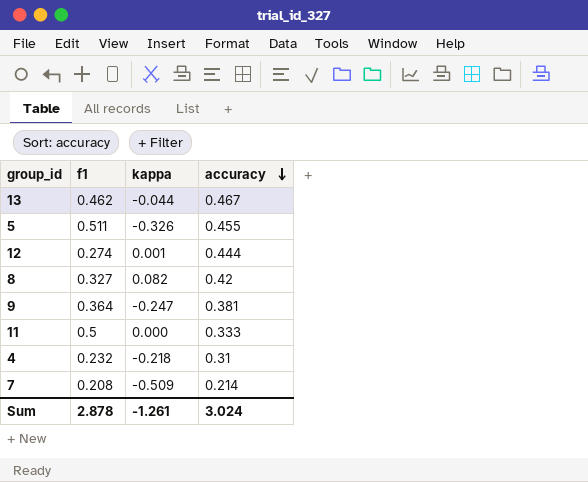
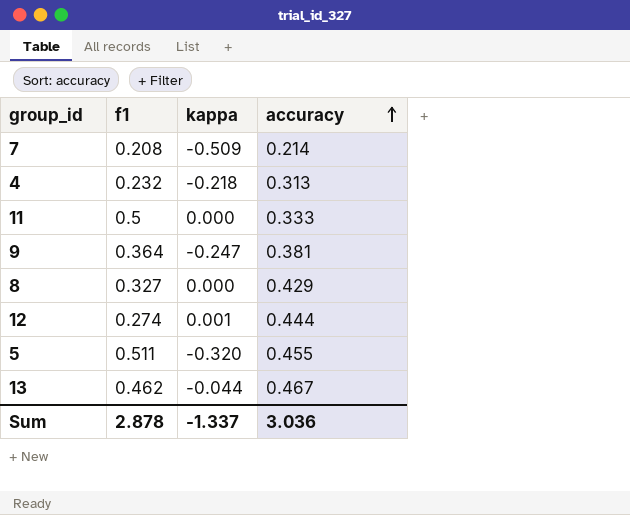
row order: accuracy descending -> accuracy ascending
4 | accuracy: 0.31 -> 0.313
8 | kappa: 0.082 -> 0.000
8 | accuracy: 0.42 -> 0.429
5 | kappa: -0.326 -> -0.320
Sum | kappa: -1.261 -> -1.337
Sum | accuracy: 3.024 -> 3.036

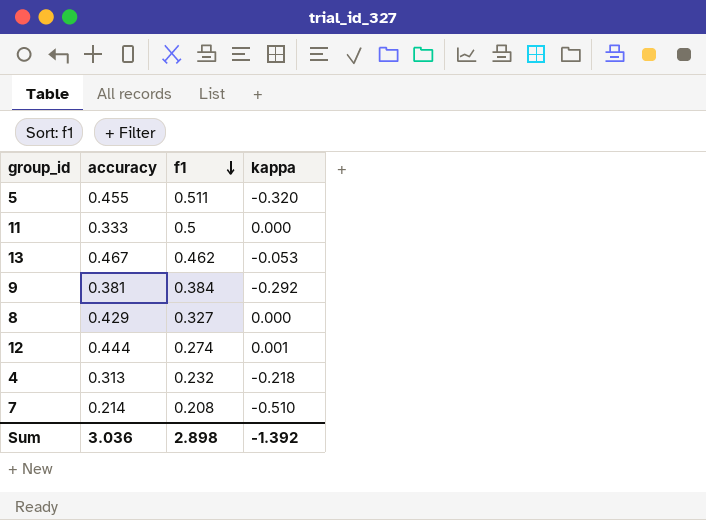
row order: accuracy ascending -> f1 descending
column accuracy | position: 4 -> 2
13 | kappa: -0.044 -> -0.053
9 | f1: 0.364 -> 0.384
9 | kappa: -0.247 -> -0.292
7 | kappa: -0.509 -> -0.510
Sum | f1: 2.878 -> 2.898
Sum | kappa: -1.337 -> -1.392

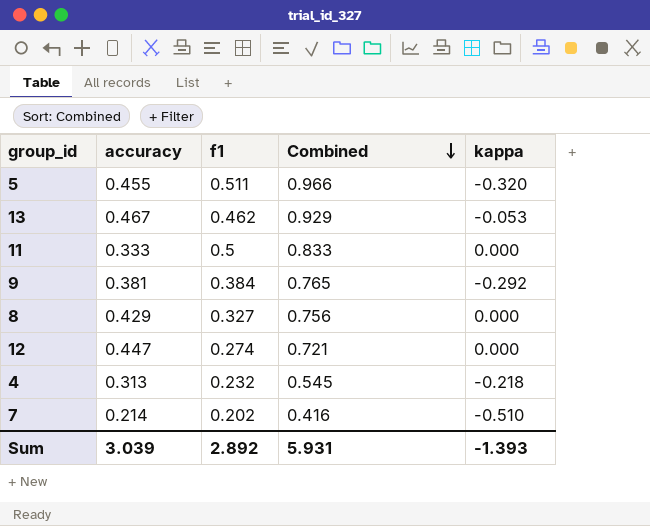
row order: f1 descending -> Combined descending
column Combined | formula: none -> [accuracy] + [f1]
12 | accuracy: 0.444 -> 0.447
12 | kappa: 0.001 -> 0.000
7 | f1: 0.208 -> 0.202
Sum | accuracy: 3.036 -> 3.039
Sum | f1: 2.898 -> 2.892
Sum | kappa: -1.392 -> -1.393

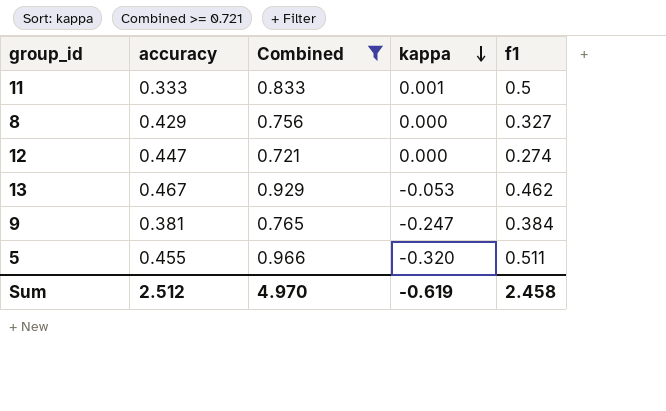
filter: none -> Combined >= 0.721
row order: Combined descending -> kappa descending
column f1 | position: 3 -> 5
11 | kappa: 0.000 -> 0.001
9 | kappa: -0.292 -> -0.247
Sum | accuracy: 3.039 -> 2.512
Sum | Combined: 5.931 -> 4.970
Sum | kappa: -1.393 -> -0.619
Sum | f1: 2.892 -> 2.458

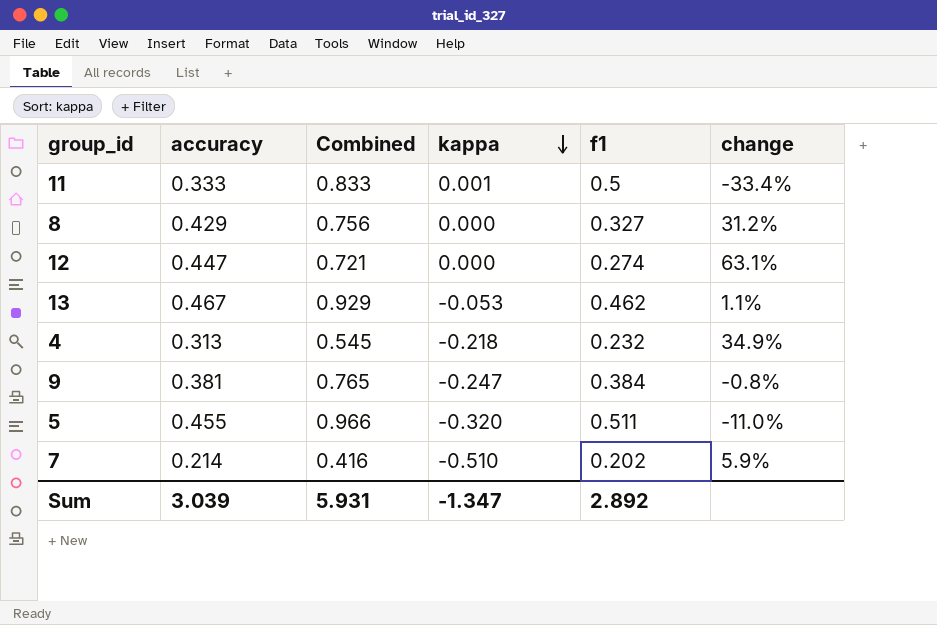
filter: Combined >= 0.721 -> none
column change | formula: none -> ([accuracy] - [f1]) / [f1]
Sum | accuracy: 2.512 -> 3.039
Sum | Combined: 4.970 -> 5.931
Sum | kappa: -0.619 -> -1.347
Sum | f1: 2.458 -> 2.892

